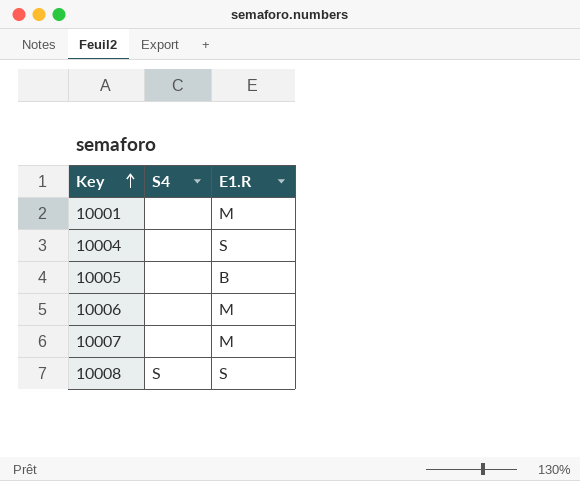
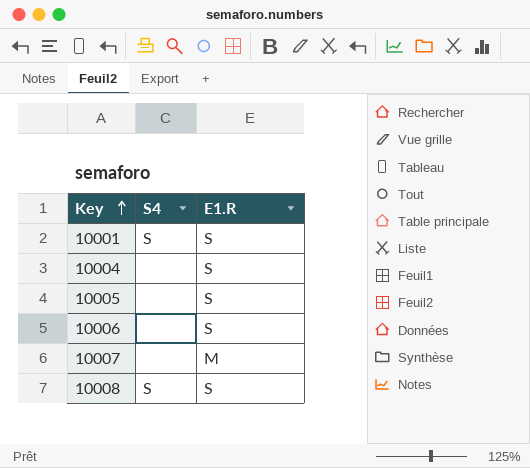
10001 | S4: none -> S
10001 | E1.R: M -> S
10005 | E1.R: B -> S
10006 | E1.R: M -> S

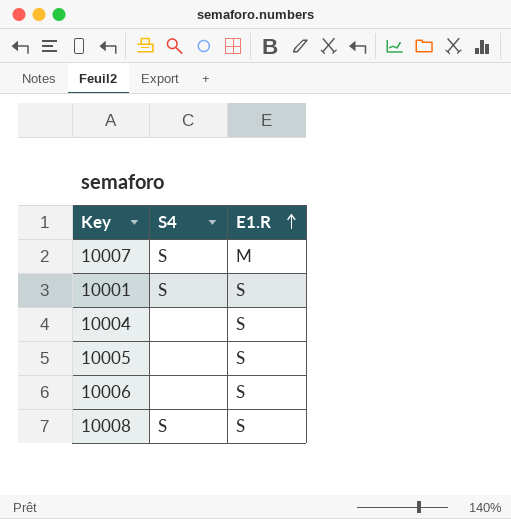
row order: Key ascending -> E1.R ascending
10007 | S4: none -> S

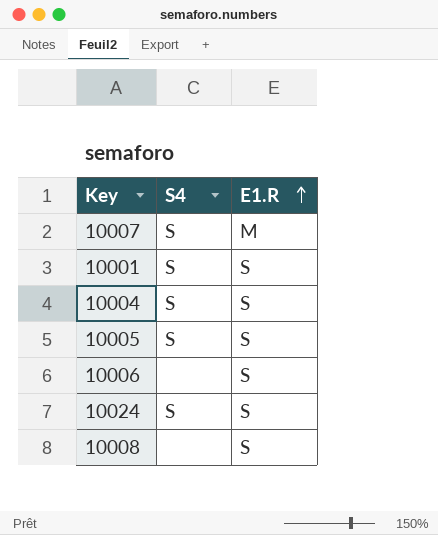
10004 | S4: none -> S
10005 | S4: none -> S
row 10024: none -> S | S
10008 | S4: S -> none

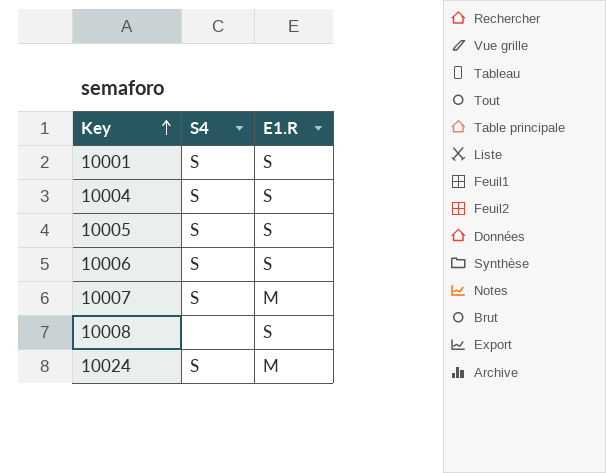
row order: E1.R ascending -> Key ascending
10006 | S4: none -> S
10024 | E1.R: S -> M

